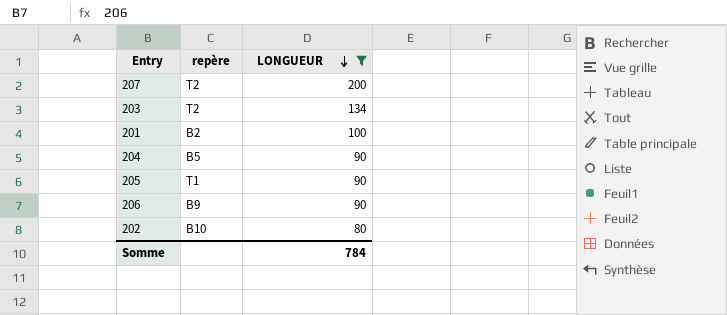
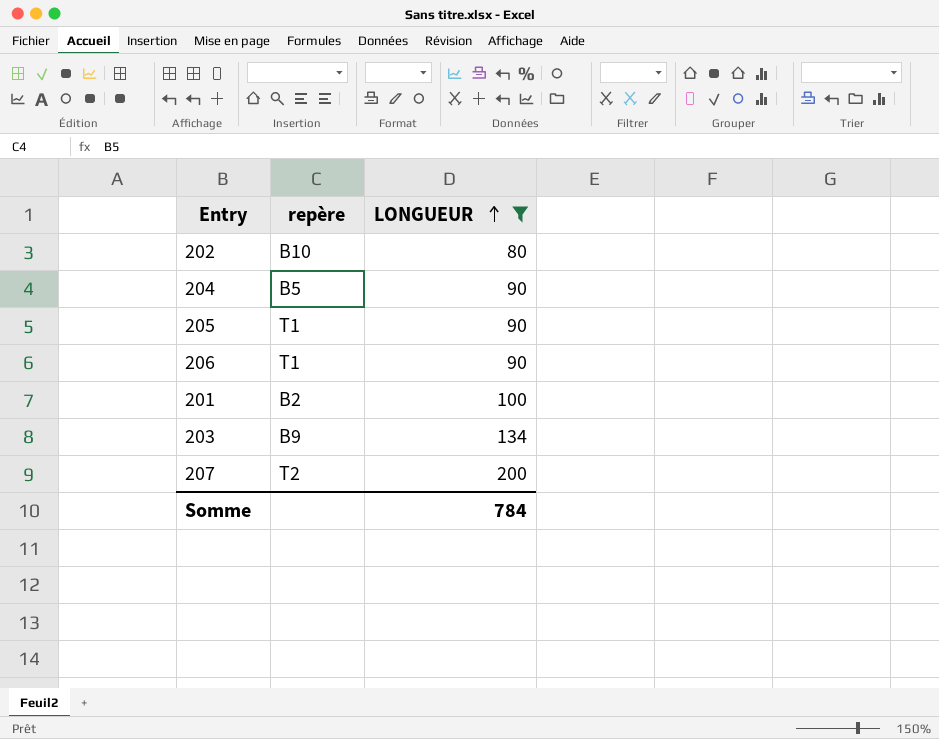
row order: LONGUEUR descending -> LONGUEUR ascending
206 | repère: B9 -> T1
203 | repère: T2 -> B9

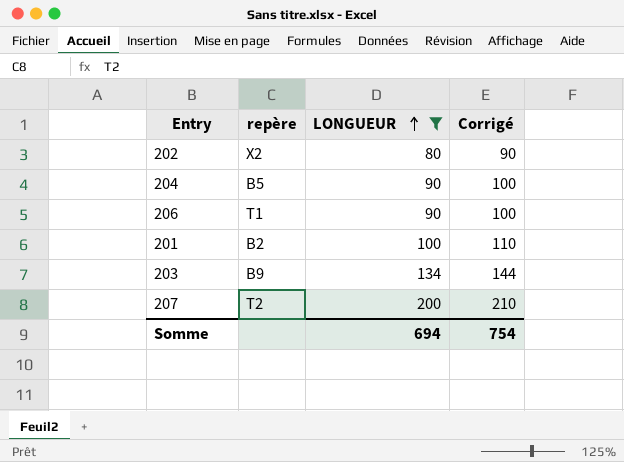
column Corrigé | formula: none -> [LONGUEUR] + 10
row 205: T1 | 90 -> none
202 | repère: B10 -> X2
Somme | LONGUEUR: 784 -> 694

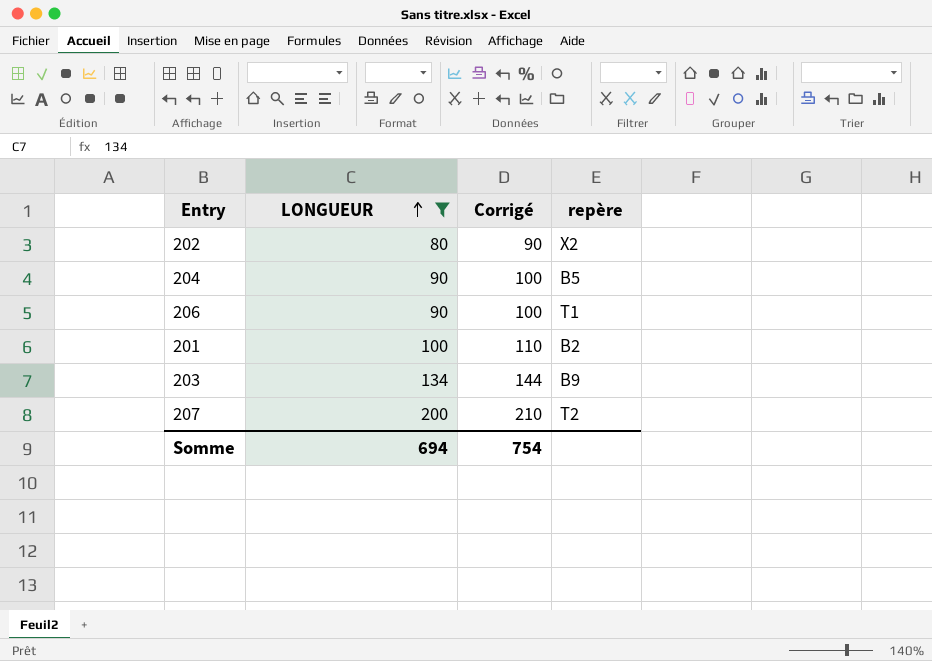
column repère | position: 2 -> 4

